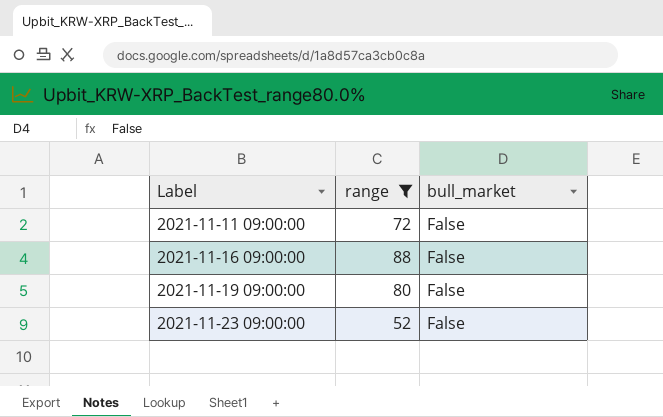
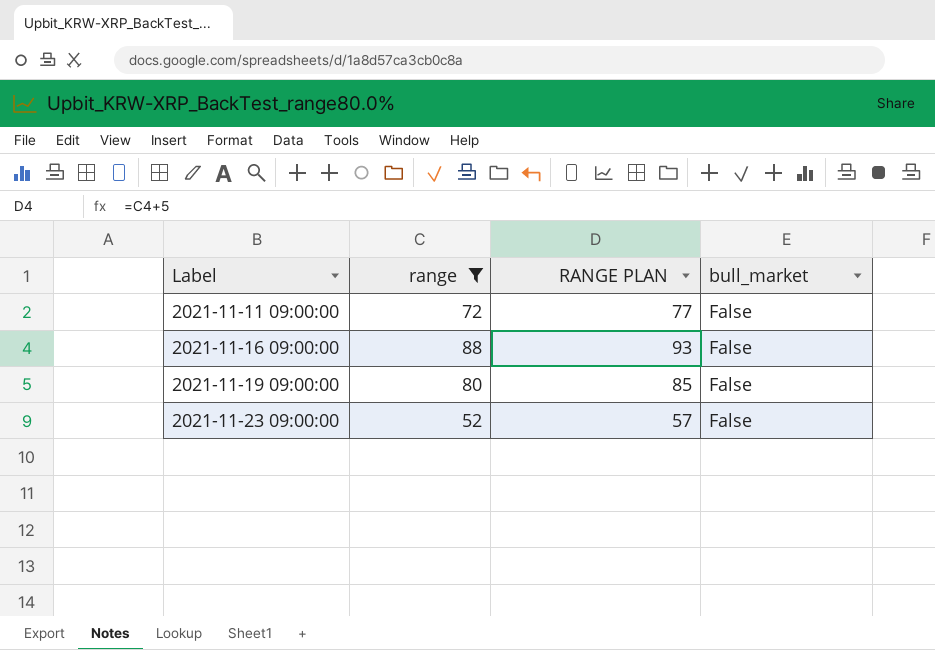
column RANGE PLAN | formula: none -> [range] + 5

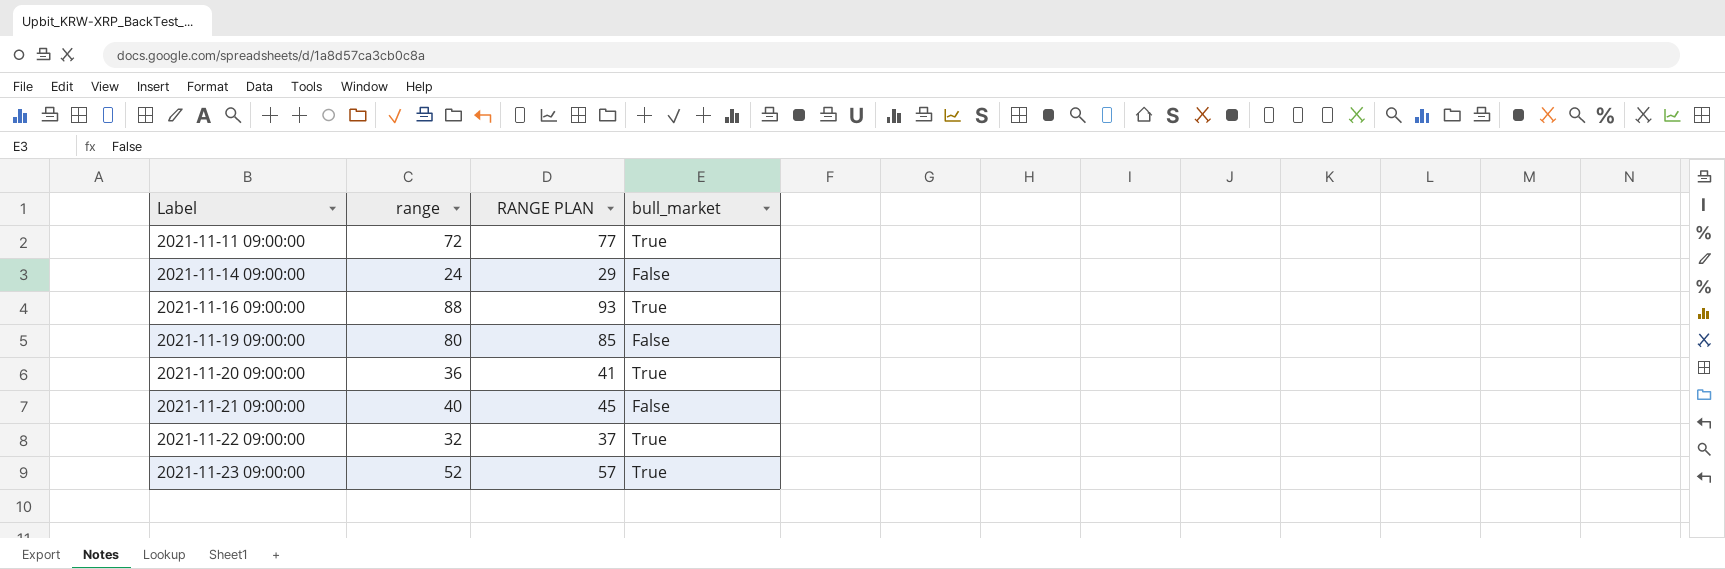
filter: range >= 52 -> none
2021-11-11 09:00:00 | bull_market: False -> True
2021-11-16 09:00:00 | bull_market: False -> True
2021-11-23 09:00:00 | bull_market: False -> True

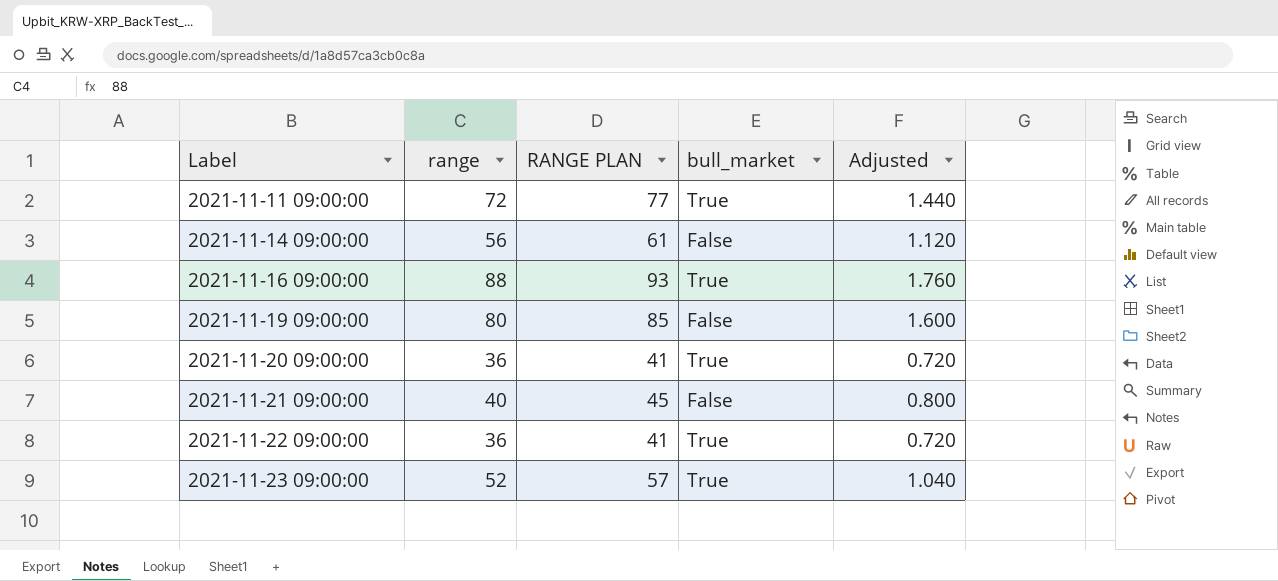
column Adjusted | formula: none -> [range] * 0.02
2021-11-14 09:00:00 | range: 24 -> 56
2021-11-14 09:00:00 | RANGE PLAN: 29 -> 61
2021-11-22 09:00:00 | range: 32 -> 36
2021-11-22 09:00:00 | RANGE PLAN: 37 -> 41

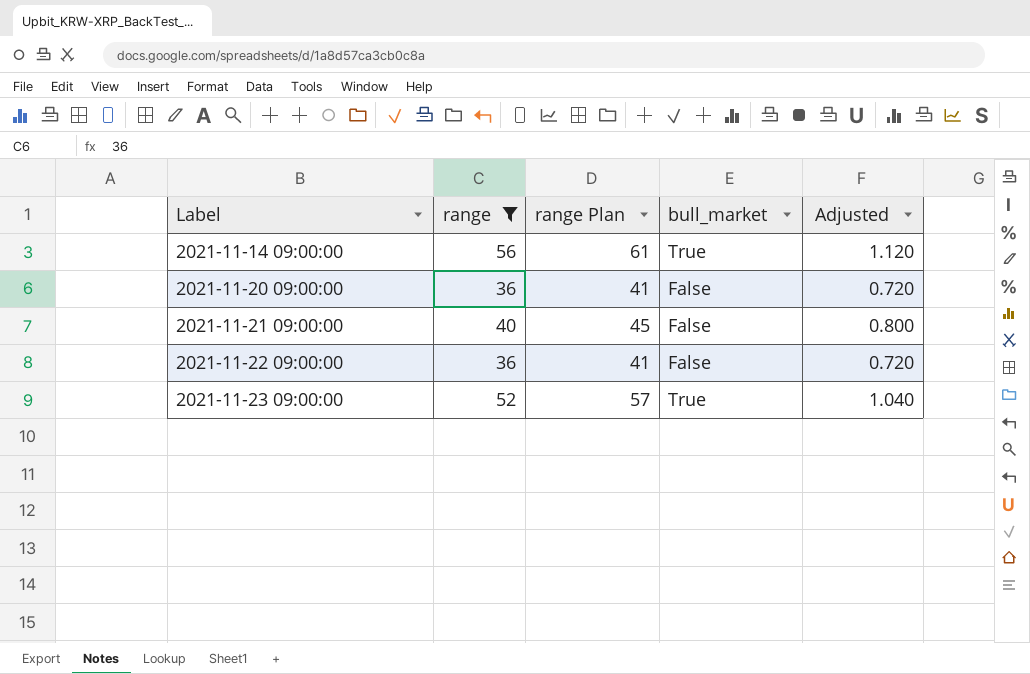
filter: none -> range <= 56
column name: RANGE PLAN -> range Plan
2021-11-14 09:00:00 | bull_market: False -> True
2021-11-20 09:00:00 | bull_market: True -> False
2021-11-22 09:00:00 | bull_market: True -> False

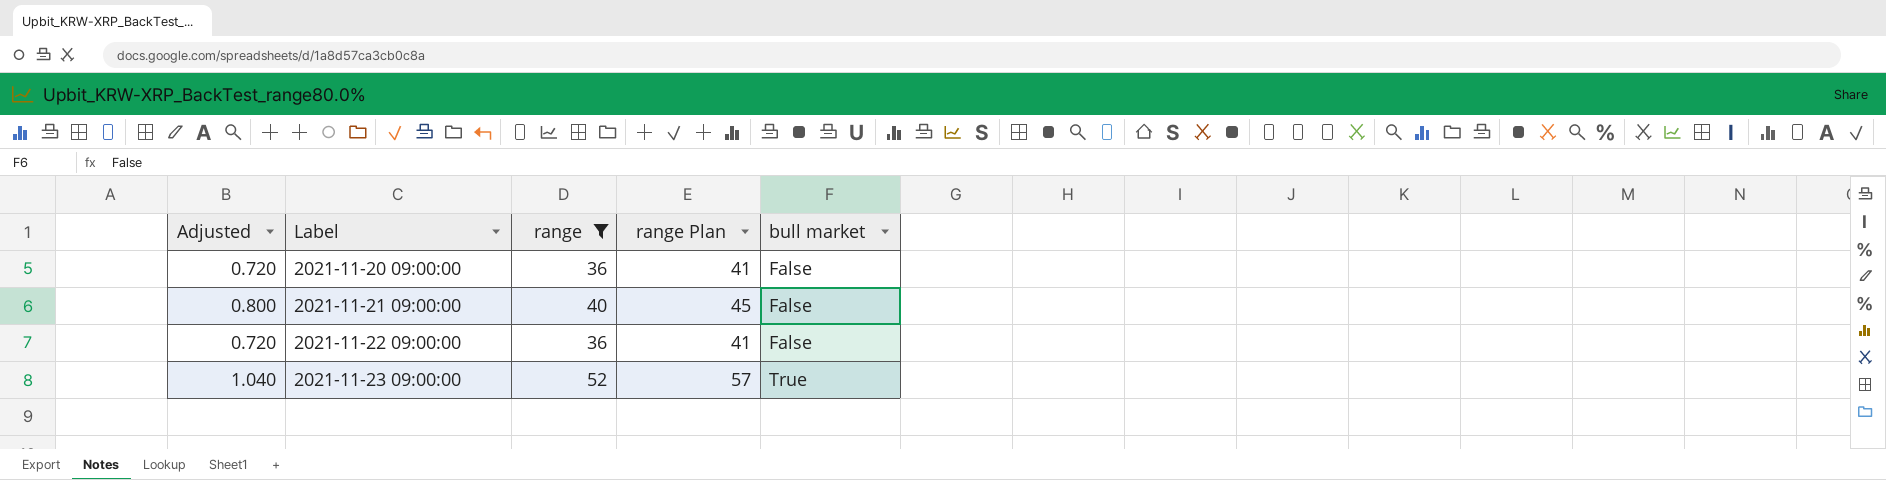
column Adjusted | position: 5 -> 1
column name: bull_market -> bull market
row 2021-11-14 09:00:00: 56 | 61 | True | 1.120 -> none

